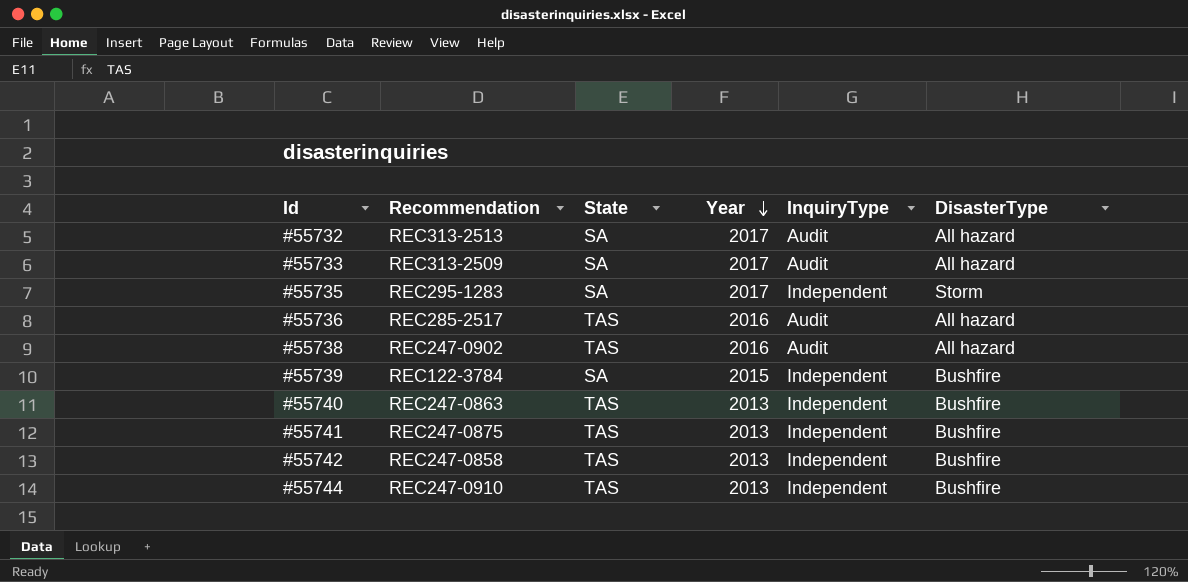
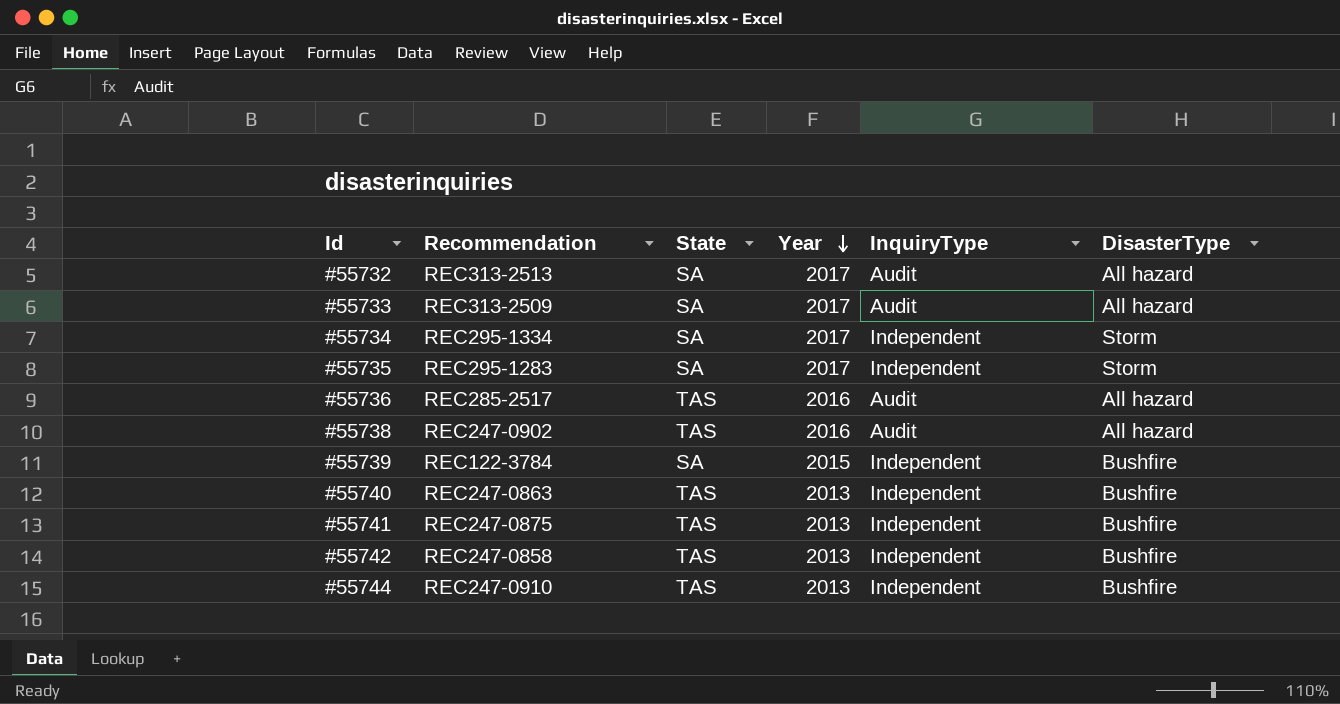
row #55734: none -> REC295-1334 | SA | 2017 | Independent | Storm

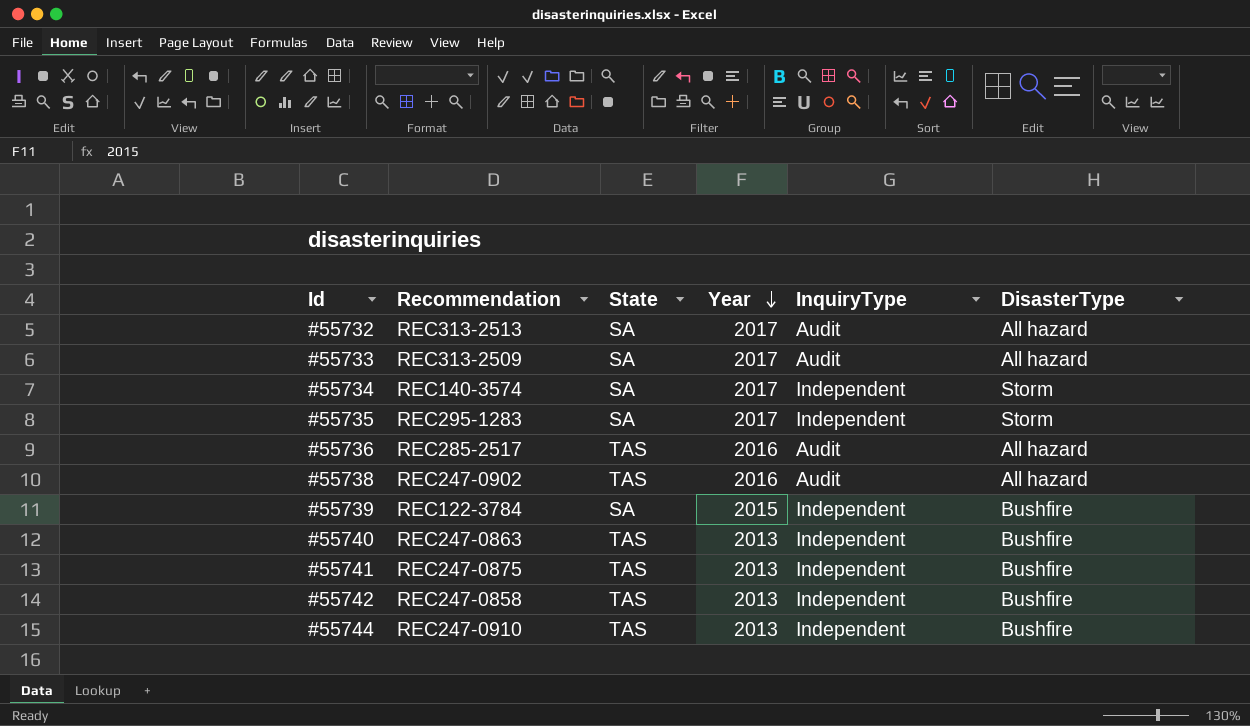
#55734 | Recommendation: REC295-1334 -> REC140-3574

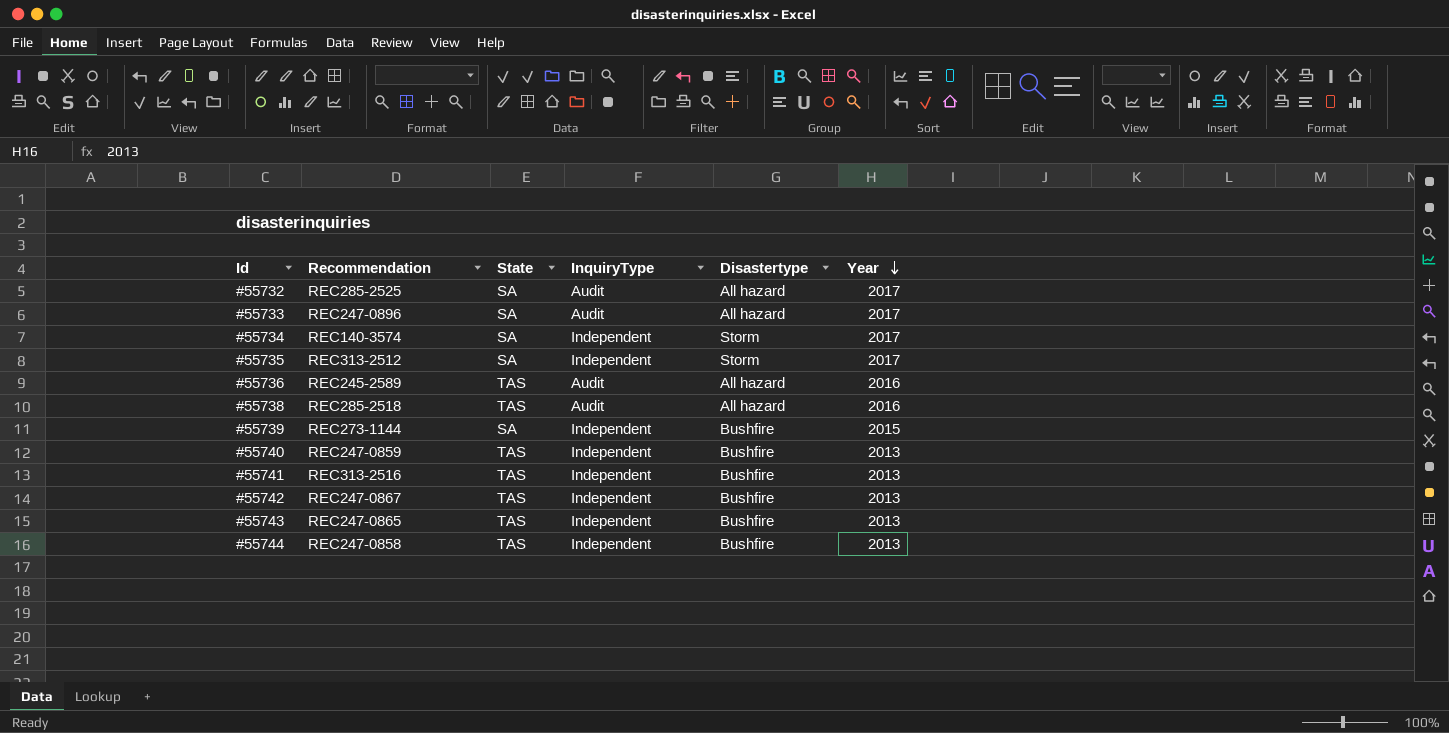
column name: DisasterType -> Disastertype
column Year | position: 4 -> 6
#55732 | Recommendation: REC313-2513 -> REC285-2525
#55733 | Recommendation: REC313-2509 -> REC247-0896
#55735 | Recommendation: REC295-1283 -> REC313-2512
#55736 | Recommendation: REC285-2517 -> REC245-2589
#55738 | Recommendation: REC247-0902 -> REC285-2518
#55739 | Recommendation: REC122-3784 -> REC273-1144
#55740 | Recommendation: REC247-0863 -> REC247-0859
#55741 | Recommendation: REC247-0875 -> REC313-2516
#55742 | Recommendation: REC247-0858 -> REC247-0867
row #55743: none -> REC247-0865 | TAS | Independent | Bushfire | 2013
#55744 | Recommendation: REC247-0910 -> REC247-0858

